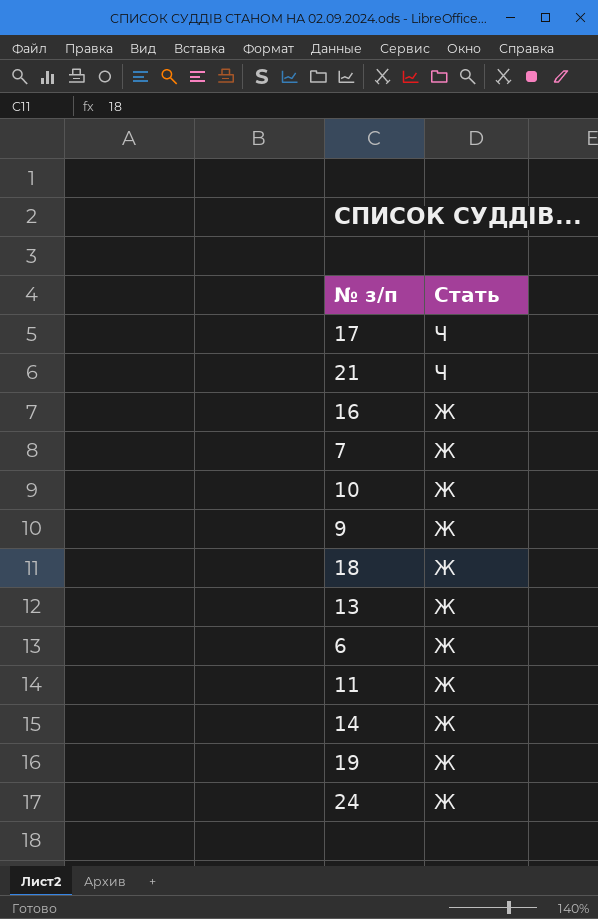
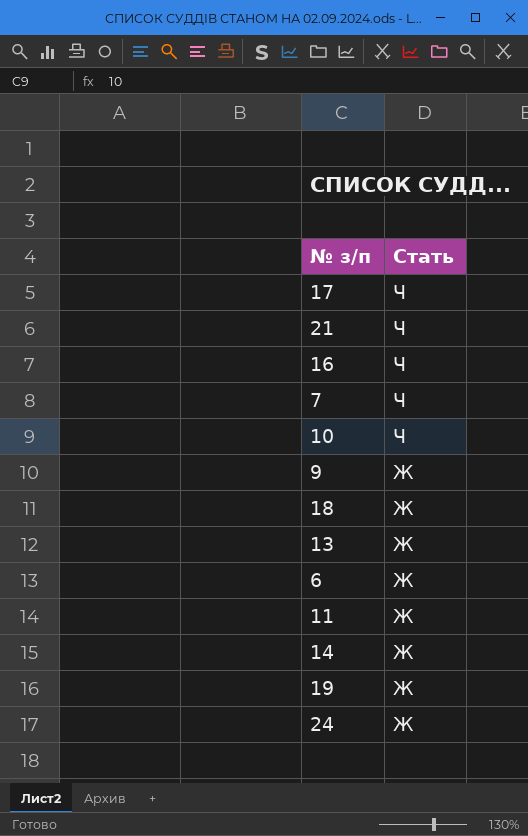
16 | Стать: Ж -> Ч
7 | Стать: Ж -> Ч
10 | Стать: Ж -> Ч

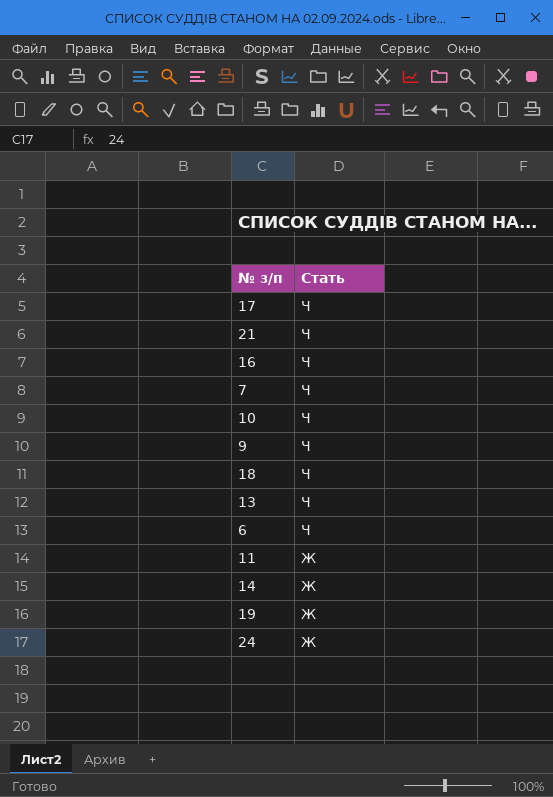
9 | Стать: Ж -> Ч
18 | Стать: Ж -> Ч
13 | Стать: Ж -> Ч
6 | Стать: Ж -> Ч

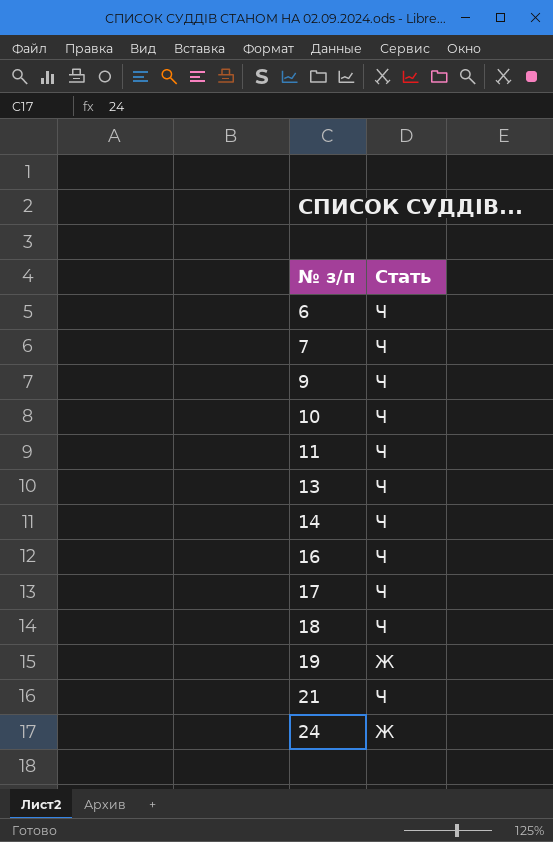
row order: Стать descending -> № з/п ascending
11 | Стать: Ж -> Ч
14 | Стать: Ж -> Ч

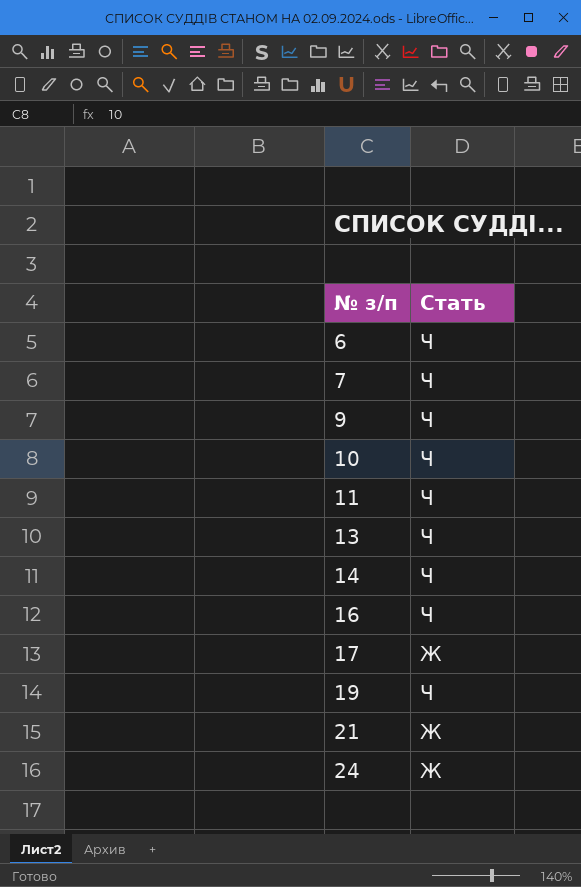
row 18: Ч -> none
17 | Стать: Ч -> Ж
19 | Стать: Ж -> Ч
21 | Стать: Ч -> Ж

